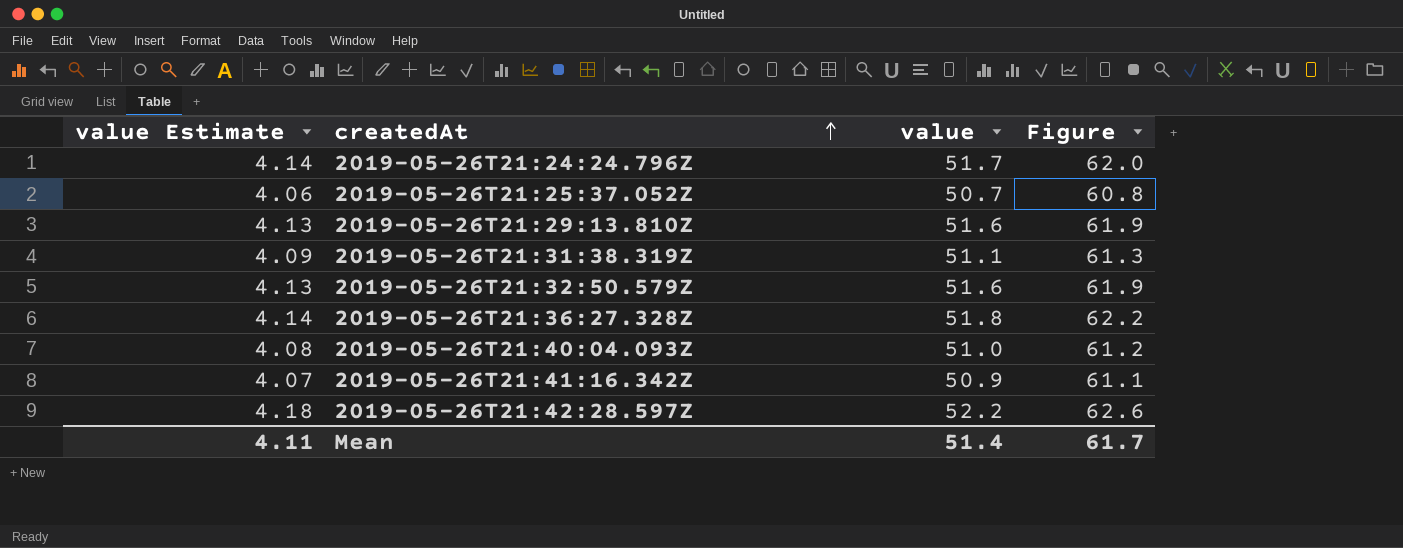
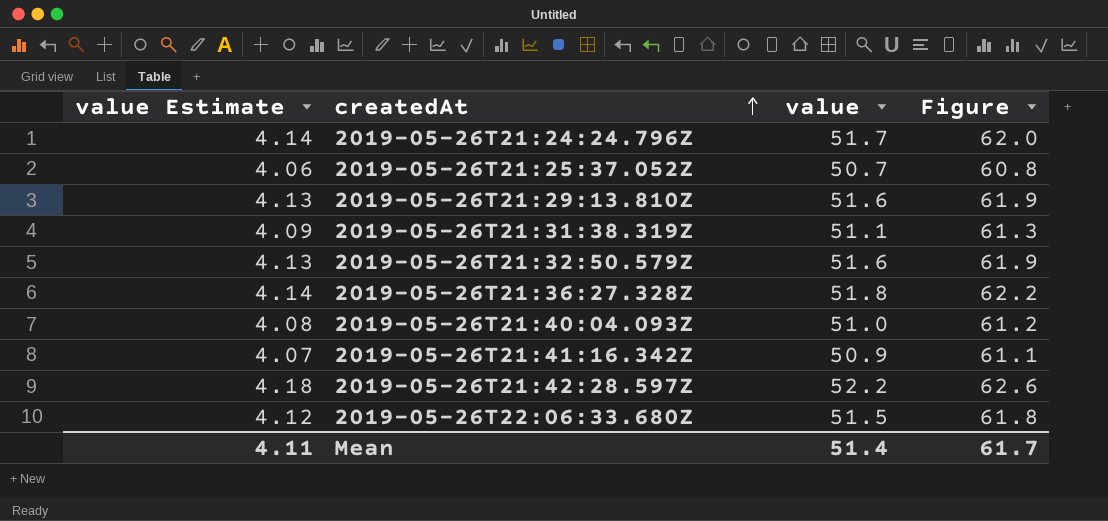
row 2019-05-26T22:06:33.680Z: none -> 4.12 | 51.5 | 61.8

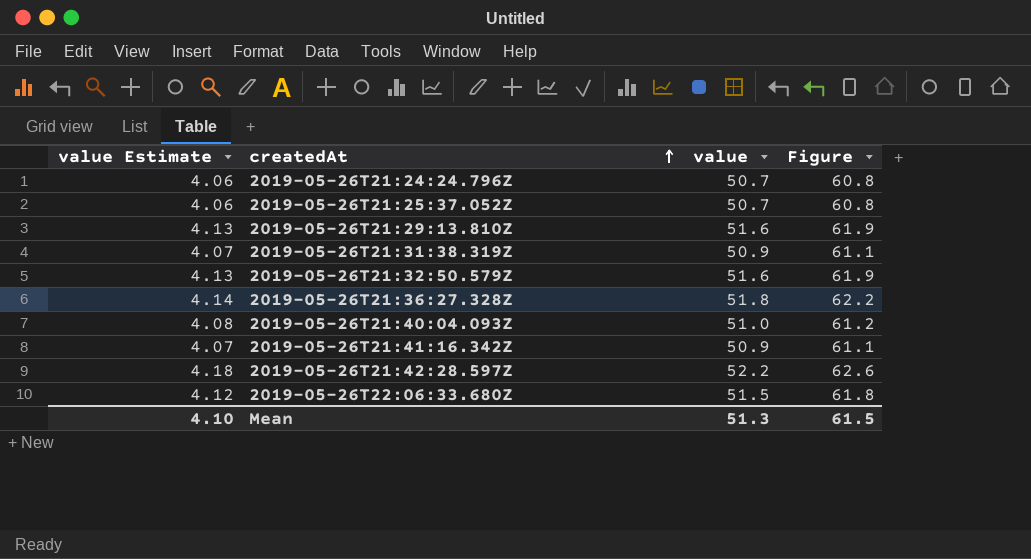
2019-05-26T21:24:24.796Z | value Estimate: 4.14 -> 4.06
2019-05-26T21:24:24.796Z | value: 51.7 -> 50.7
2019-05-26T21:24:24.796Z | Figure: 62.0 -> 60.8
2019-05-26T21:31:38.319Z | value Estimate: 4.09 -> 4.07
2019-05-26T21:31:38.319Z | value: 51.1 -> 50.9
2019-05-26T21:31:38.319Z | Figure: 61.3 -> 61.1
Mean | value Estimate: 4.11 -> 4.10
Mean | value: 51.4 -> 51.3
Mean | Figure: 61.7 -> 61.5

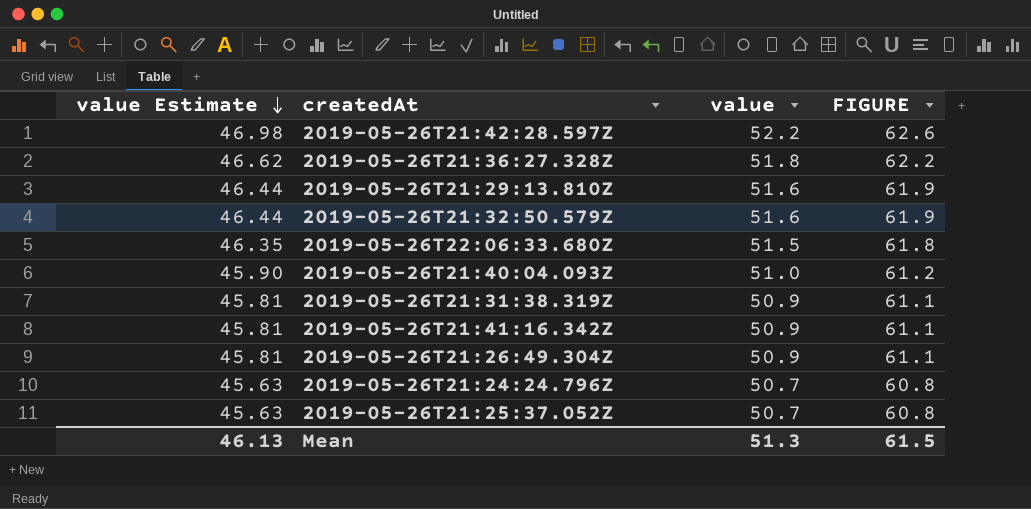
row order: createdAt ascending -> value Estimate descending
column value Estimate | formula: [value] * 0.08 -> [value] * 0.9
column name: Figure -> FIGURE
row 2019-05-26T21:26:49.304Z: none -> 45.81 | 50.9 | 61.1
Mean | value Estimate: 4.10 -> 46.13

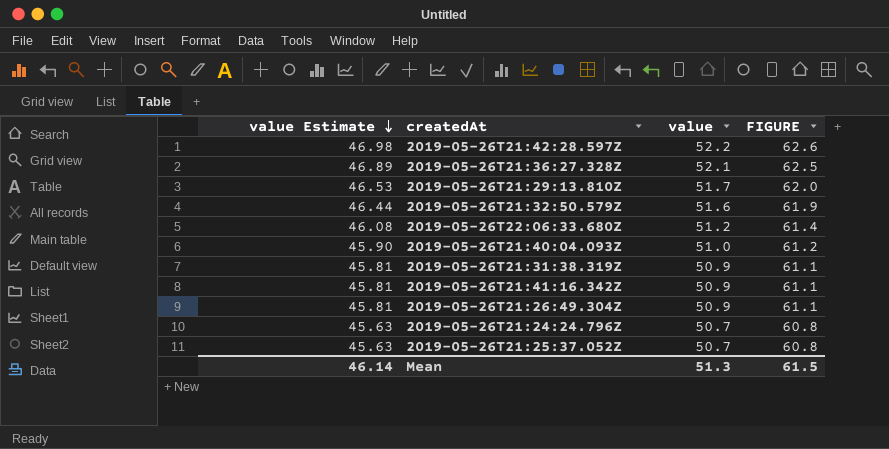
2019-05-26T21:36:27.328Z | value Estimate: 46.62 -> 46.89
2019-05-26T21:36:27.328Z | value: 51.8 -> 52.1
2019-05-26T21:36:27.328Z | FIGURE: 62.2 -> 62.5
2019-05-26T21:29:13.810Z | value Estimate: 46.44 -> 46.53
2019-05-26T21:29:13.810Z | value: 51.6 -> 51.7
2019-05-26T21:29:13.810Z | FIGURE: 61.9 -> 62.0
2019-05-26T22:06:33.680Z | value Estimate: 46.35 -> 46.08
2019-05-26T22:06:33.680Z | value: 51.5 -> 51.2
2019-05-26T22:06:33.680Z | FIGURE: 61.8 -> 61.4
Mean | value Estimate: 46.13 -> 46.14

